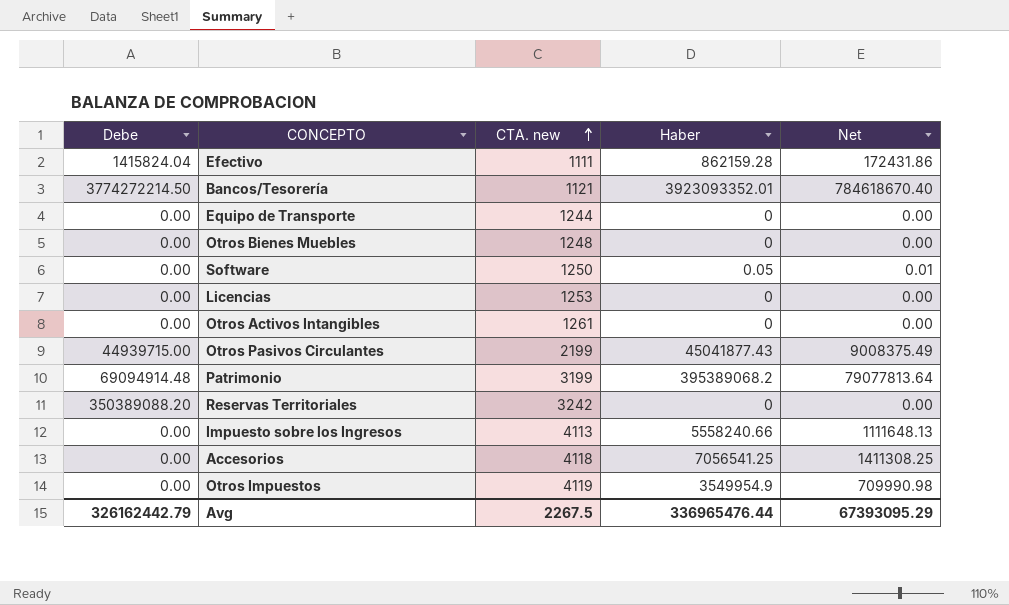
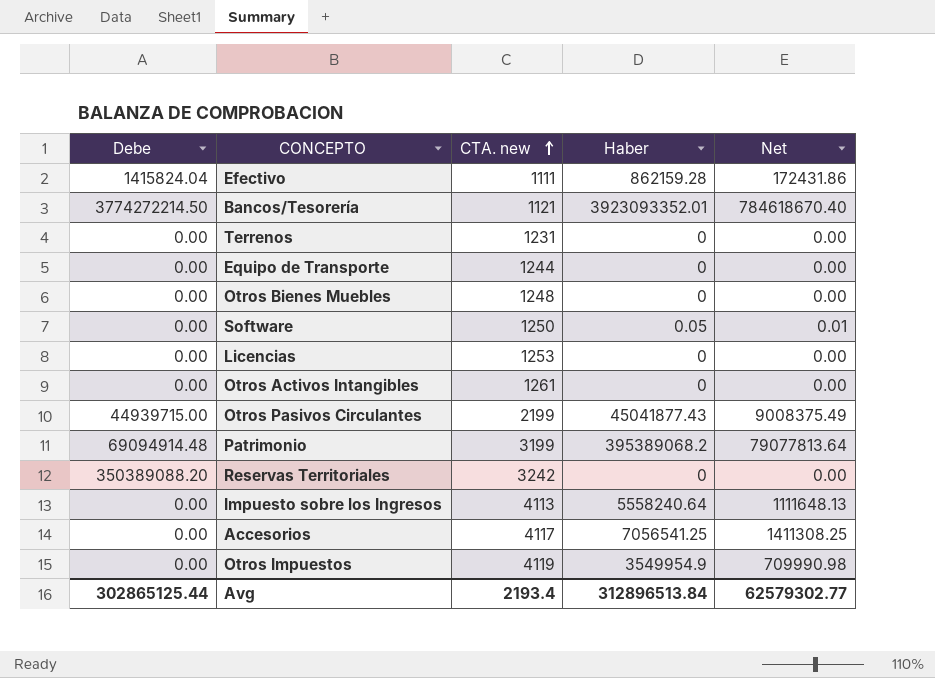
row Terrenos: none -> 0.00 | 1231 | 0 | 0.00
Impuesto sobre los Ingresos | Haber: 5558240.66 -> 5558240.64
Accesorios | CTA. new: 4118 -> 4117
Avg | Debe: 326162442.79 -> 302865125.44
Avg | CTA. new: 2267.5 -> 2193.4
Avg | Haber: 336965476.44 -> 312896513.84
Avg | Net: 67393095.29 -> 62579302.77

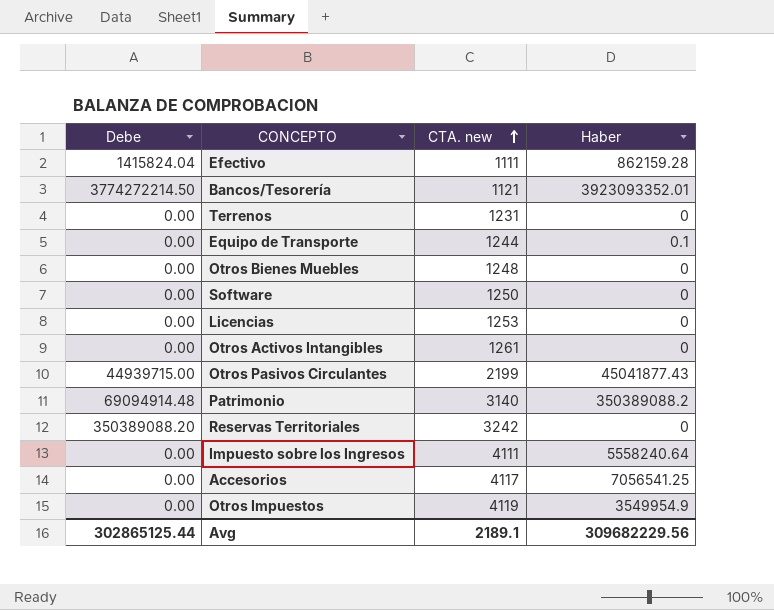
column Net | formula: [Haber] * 0.2 -> none
Equipo de Transporte | Haber: 0 -> 0.1
Software | Haber: 0.05 -> 0
Patrimonio | CTA. new: 3199 -> 3140
Patrimonio | Haber: 395389068.2 -> 350389088.2
Impuesto sobre los Ingresos | CTA. new: 4113 -> 4111
Avg | CTA. new: 2193.4 -> 2189.1
Avg | Haber: 312896513.84 -> 309682229.56

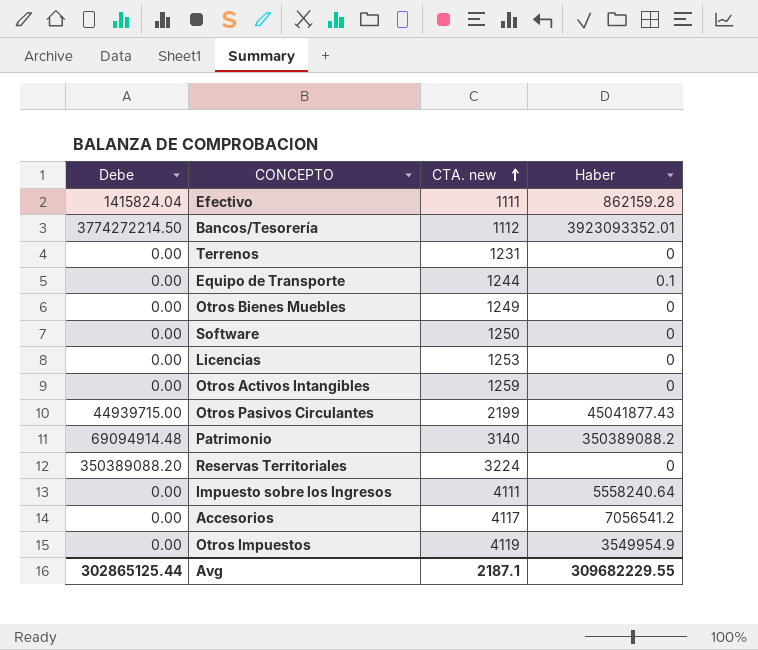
Bancos/Tesorería | CTA. new: 1121 -> 1112
Otros Bienes Muebles | CTA. new: 1248 -> 1249
Otros Activos Intangibles | CTA. new: 1261 -> 1259
Reservas Territoriales | CTA. new: 3242 -> 3224
Accesorios | Haber: 7056541.25 -> 7056541.2
Avg | CTA. new: 2189.1 -> 2187.1
Avg | Haber: 309682229.56 -> 309682229.55

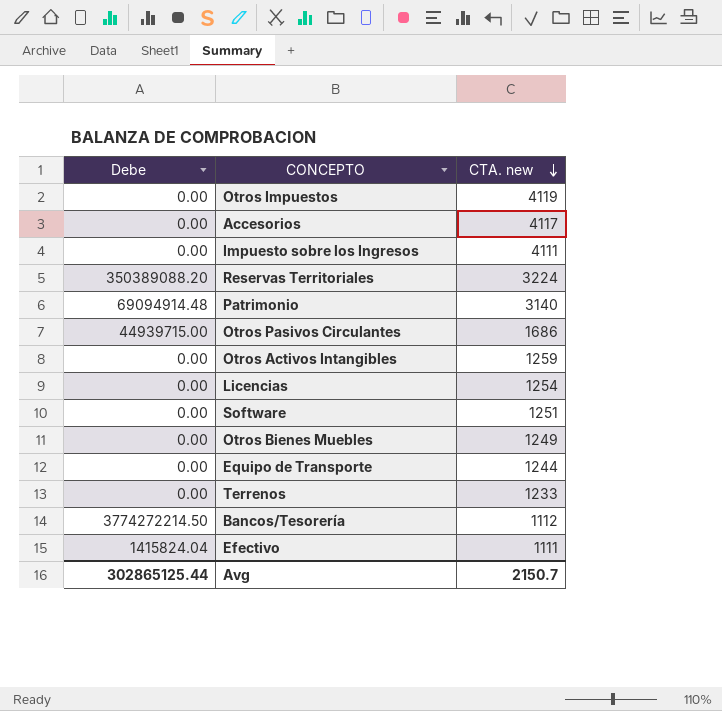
row order: CTA. new ascending -> CTA. new descending
column Haber | position: 4 -> none
Otros Pasivos Circulantes | CTA. new: 2199 -> 1686
Licencias | CTA. new: 1253 -> 1254
Software | CTA. new: 1250 -> 1251
Terrenos | CTA. new: 1231 -> 1233
Avg | CTA. new: 2187.1 -> 2150.7

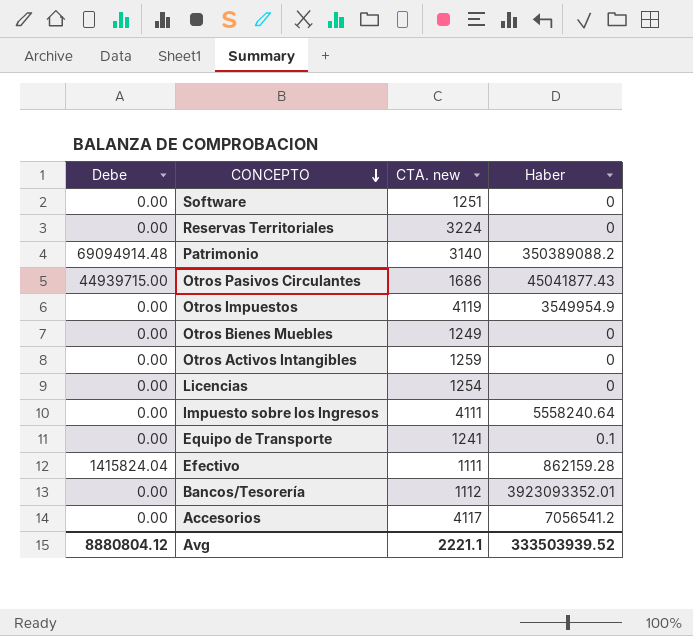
row order: CTA. new descending -> CONCEPTO descending
column Haber | position: none -> 4
row Terrenos: 0.00 | 1233 -> none
Reservas Territoriales | Debe: 350389088.20 -> 0.00
Equipo de Transporte | CTA. new: 1244 -> 1241
Bancos/Tesorería | Debe: 3774272214.50 -> 0.00
Avg | Debe: 302865125.44 -> 8880804.12
Avg | CTA. new: 2150.7 -> 2221.1

